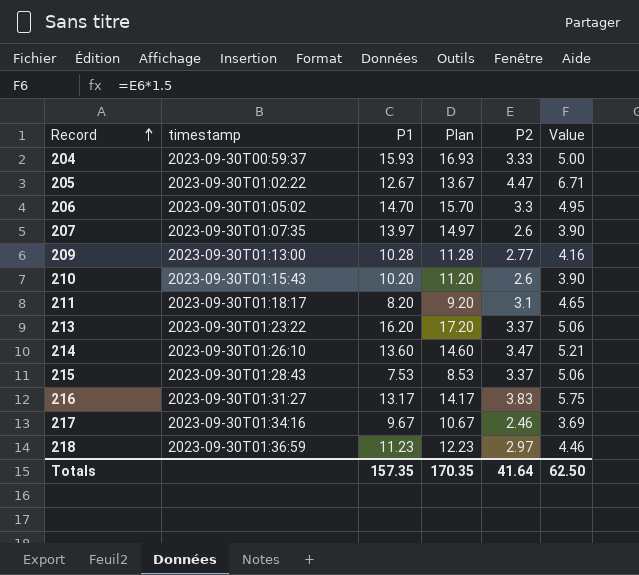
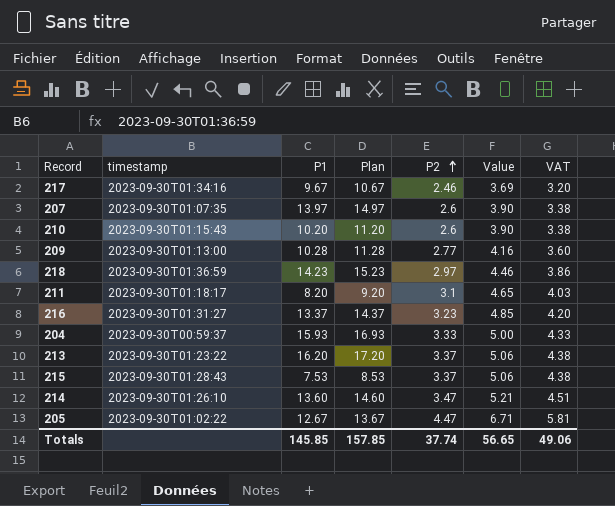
row order: Record ascending -> P2 ascending
column VAT | formula: none -> [P2] * 1.3
row 206: 2023-09-30T01:05:02 | 14.70 | 15.70 | 3.3 | 4.95 -> none
218 | P1: 11.23 -> 14.23
218 | Plan: 12.23 -> 15.23
216 | P1: 13.17 -> 13.37
216 | Plan: 14.17 -> 14.37
216 | P2: 3.83 -> 3.23
216 | Value: 5.75 -> 4.85
Totals | P1: 157.35 -> 145.85
Totals | Plan: 170.35 -> 157.85
Totals | P2: 41.64 -> 37.74
Totals | Value: 62.50 -> 56.65

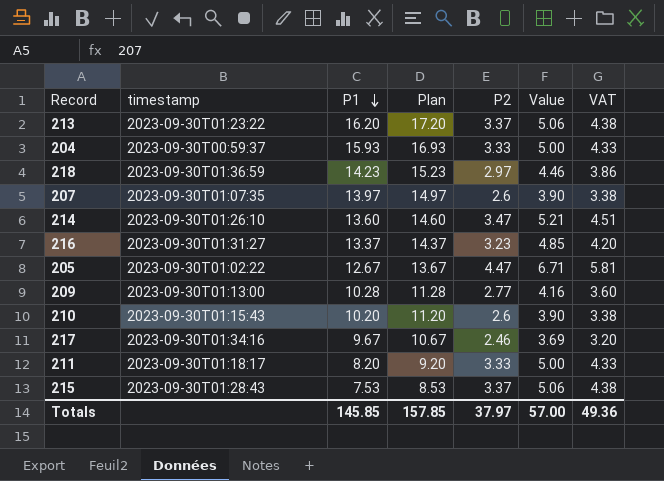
row order: P2 ascending -> P1 descending
211 | P2: 3.1 -> 3.33
211 | Value: 4.65 -> 5.00
211 | VAT: 4.03 -> 4.33
Totals | P2: 37.74 -> 37.97
Totals | Value: 56.65 -> 57.00
Totals | VAT: 49.06 -> 49.36

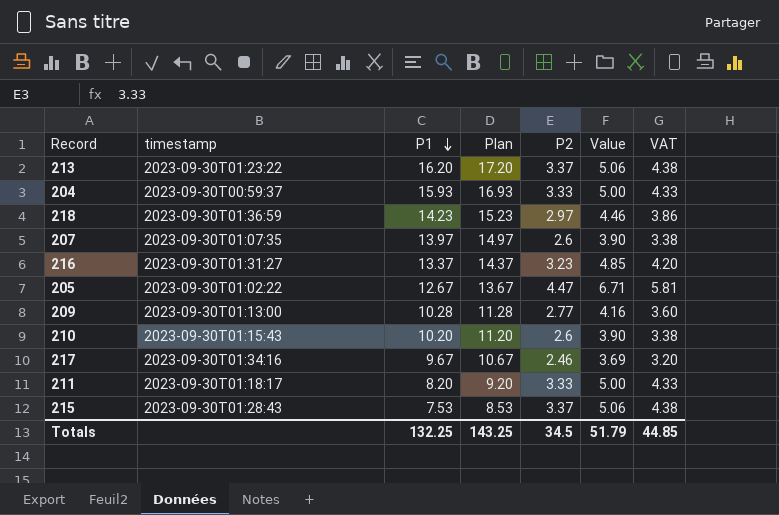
row 214: 2023-09-30T01:26:10 | 13.60 | 14.60 | 3.47 | 5.21 | 4.51 -> none
Totals | P1: 145.85 -> 132.25
Totals | Plan: 157.85 -> 143.25
Totals | P2: 37.97 -> 34.5
Totals | Value: 57.00 -> 51.79
Totals | VAT: 49.36 -> 44.85

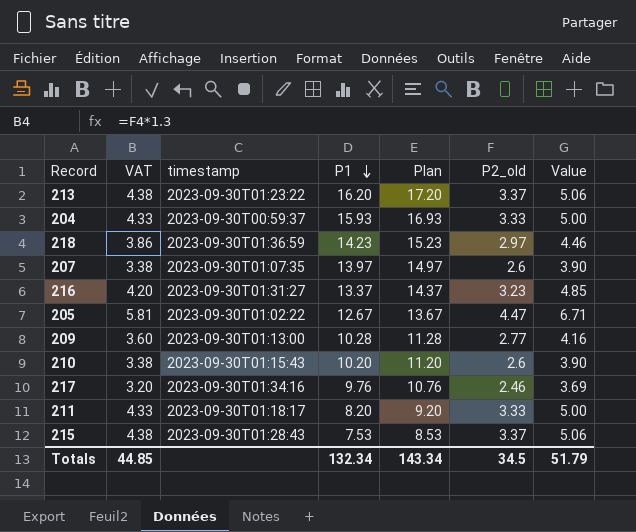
column VAT | position: 7 -> 2
column name: P2 -> P2_old
217 | P1: 9.67 -> 9.76
217 | Plan: 10.67 -> 10.76
Totals | P1: 132.25 -> 132.34
Totals | Plan: 143.25 -> 143.34

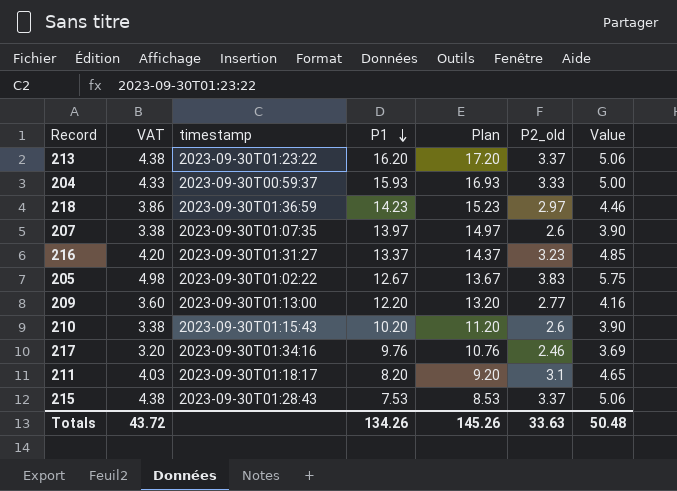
205 | VAT: 5.81 -> 4.98
205 | P2_old: 4.47 -> 3.83
205 | Value: 6.71 -> 5.75
209 | P1: 10.28 -> 12.20
209 | Plan: 11.28 -> 13.20
211 | VAT: 4.33 -> 4.03
211 | P2_old: 3.33 -> 3.1
211 | Value: 5.00 -> 4.65
Totals | VAT: 44.85 -> 43.72
Totals | P1: 132.34 -> 134.26
Totals | Plan: 143.34 -> 145.26
Totals | P2_old: 34.5 -> 33.63
Totals | Value: 51.79 -> 50.48

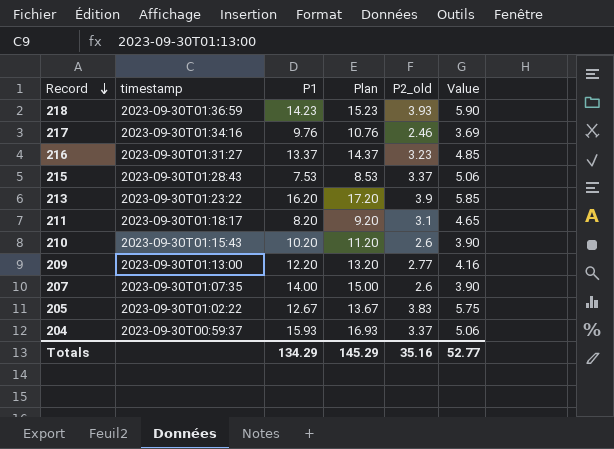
row order: P1 descending -> Record descending
column VAT | formula: [P2_old] * 1.3 -> none
218 | P2_old: 2.97 -> 3.93
218 | Value: 4.46 -> 5.90
213 | P2_old: 3.37 -> 3.9
213 | Value: 5.06 -> 5.85
207 | P1: 13.97 -> 14.00
207 | Plan: 14.97 -> 15.00
204 | P2_old: 3.33 -> 3.37
204 | Value: 5.00 -> 5.06
Totals | P1: 134.26 -> 134.29
Totals | Plan: 145.26 -> 145.29
Totals | P2_old: 33.63 -> 35.16
Totals | Value: 50.48 -> 52.77

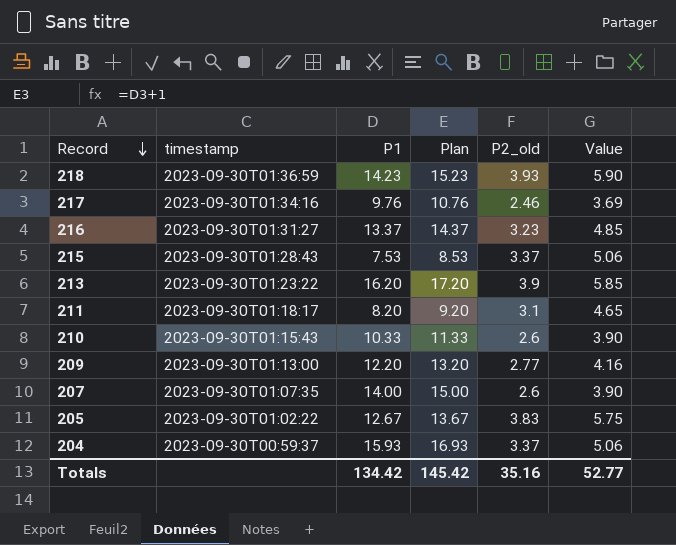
210 | P1: 10.20 -> 10.33
210 | Plan: 11.20 -> 11.33
Totals | P1: 134.29 -> 134.42
Totals | Plan: 145.29 -> 145.42

